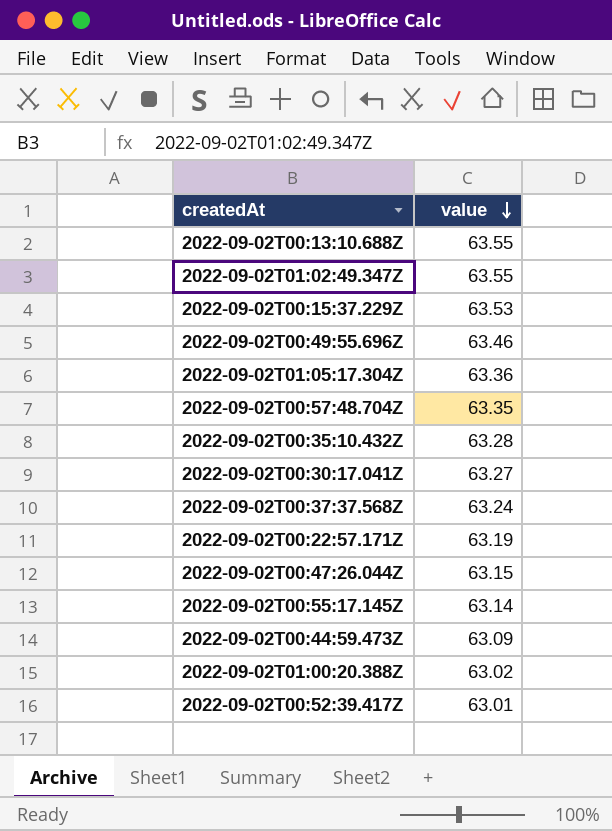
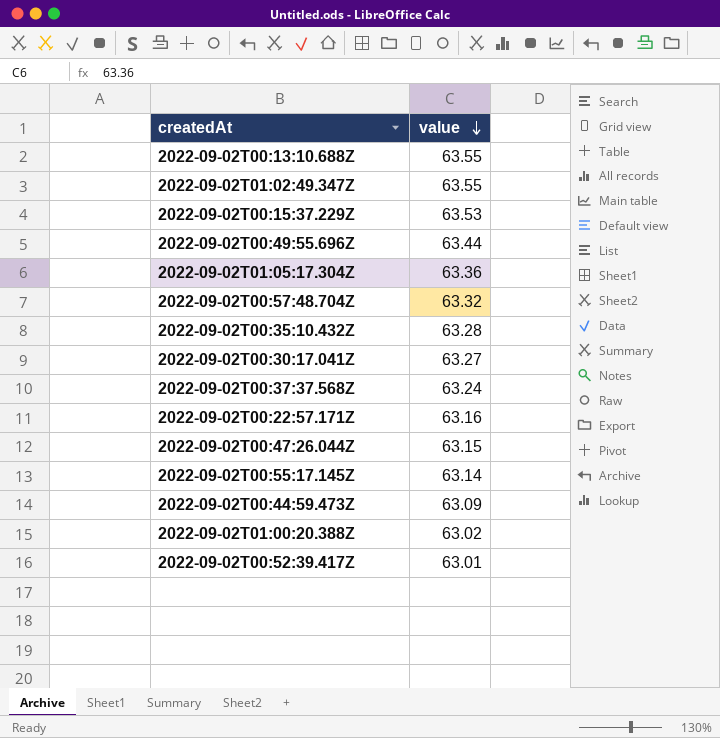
2022-09-02T00:49:55.696Z | value: 63.46 -> 63.44
2022-09-02T00:57:48.704Z | value: 63.35 -> 63.32
2022-09-02T00:22:57.171Z | value: 63.19 -> 63.16

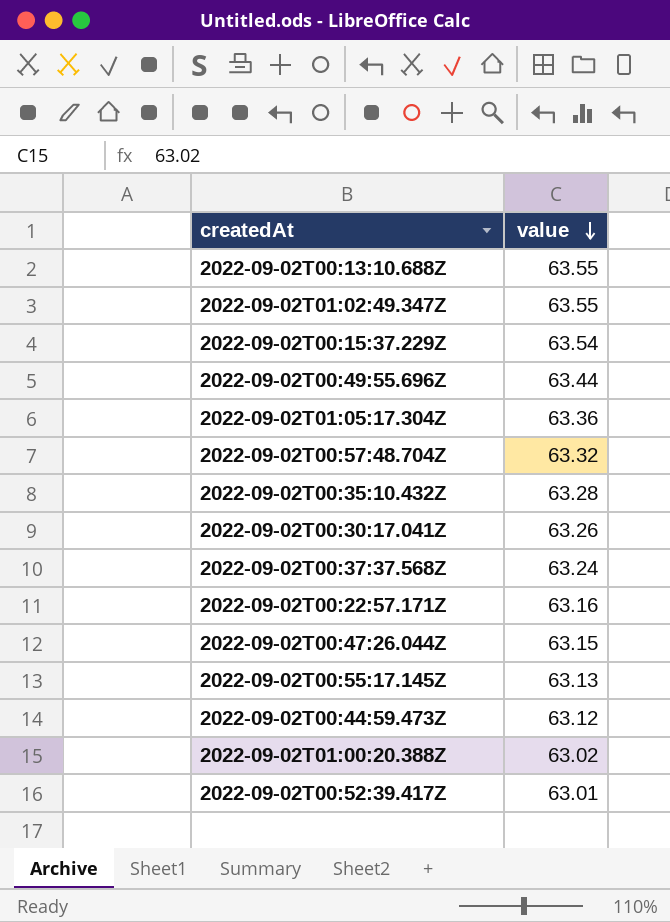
2022-09-02T00:15:37.229Z | value: 63.53 -> 63.54
2022-09-02T00:30:17.041Z | value: 63.27 -> 63.26
2022-09-02T00:55:17.145Z | value: 63.14 -> 63.13
2022-09-02T00:44:59.473Z | value: 63.09 -> 63.12

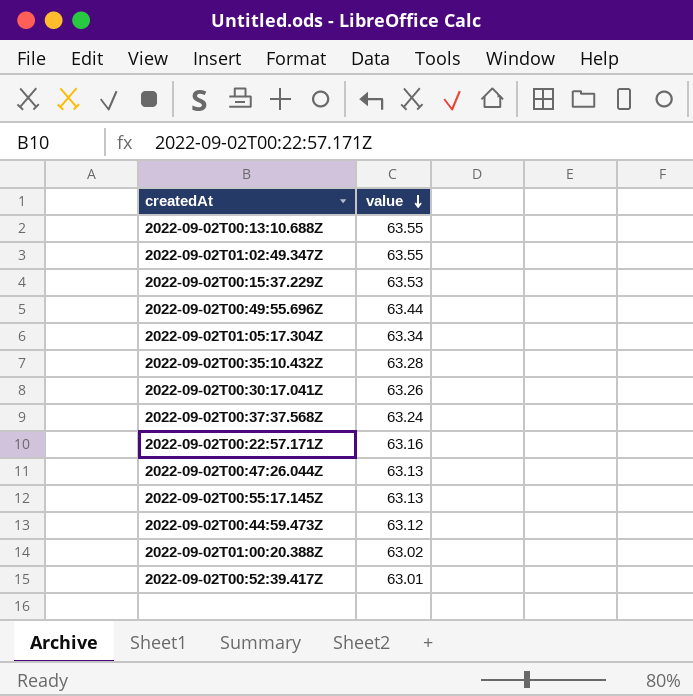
row 2022-09-02T00:57:48.704Z: 63.32 -> none
2022-09-02T00:15:37.229Z | value: 63.54 -> 63.53
2022-09-02T01:05:17.304Z | value: 63.36 -> 63.34
2022-09-02T00:47:26.044Z | value: 63.15 -> 63.13

